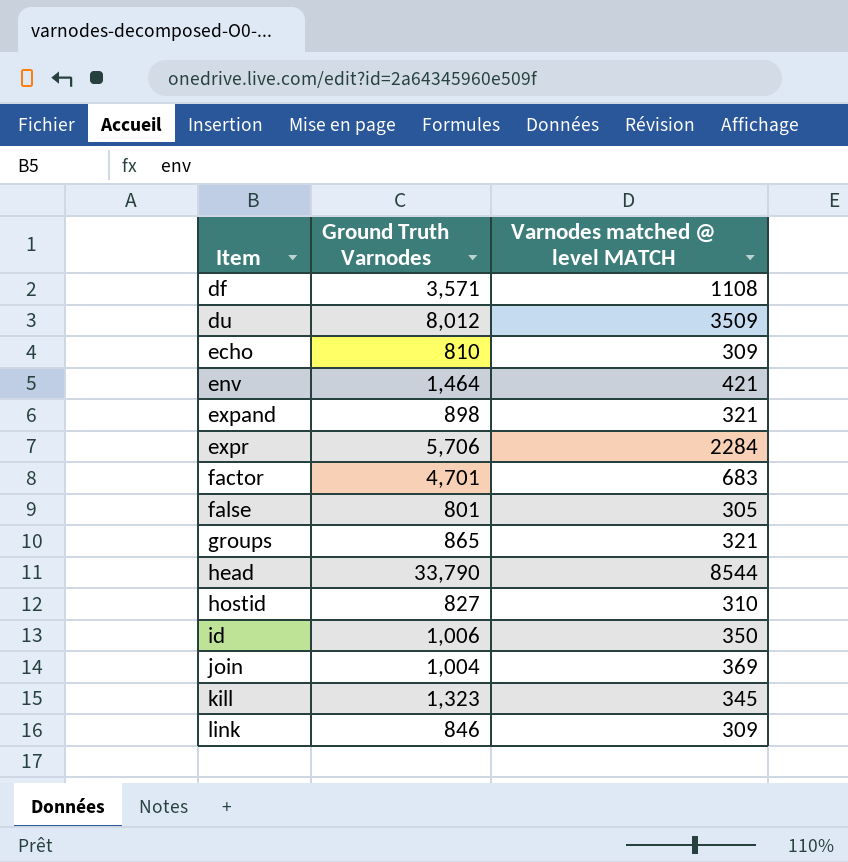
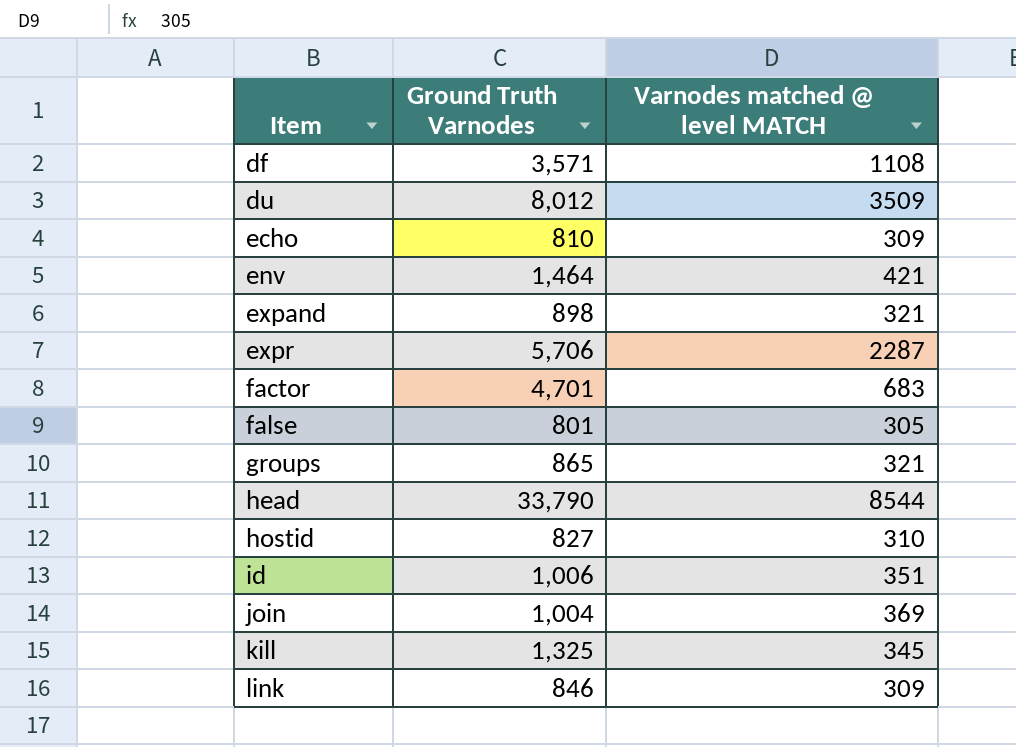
expr | Varnodes matched @ level MATCH: 2284 -> 2287
id | Varnodes matched @ level MATCH: 350 -> 351
kill | Ground Truth Varnodes: 1,323 -> 1,325

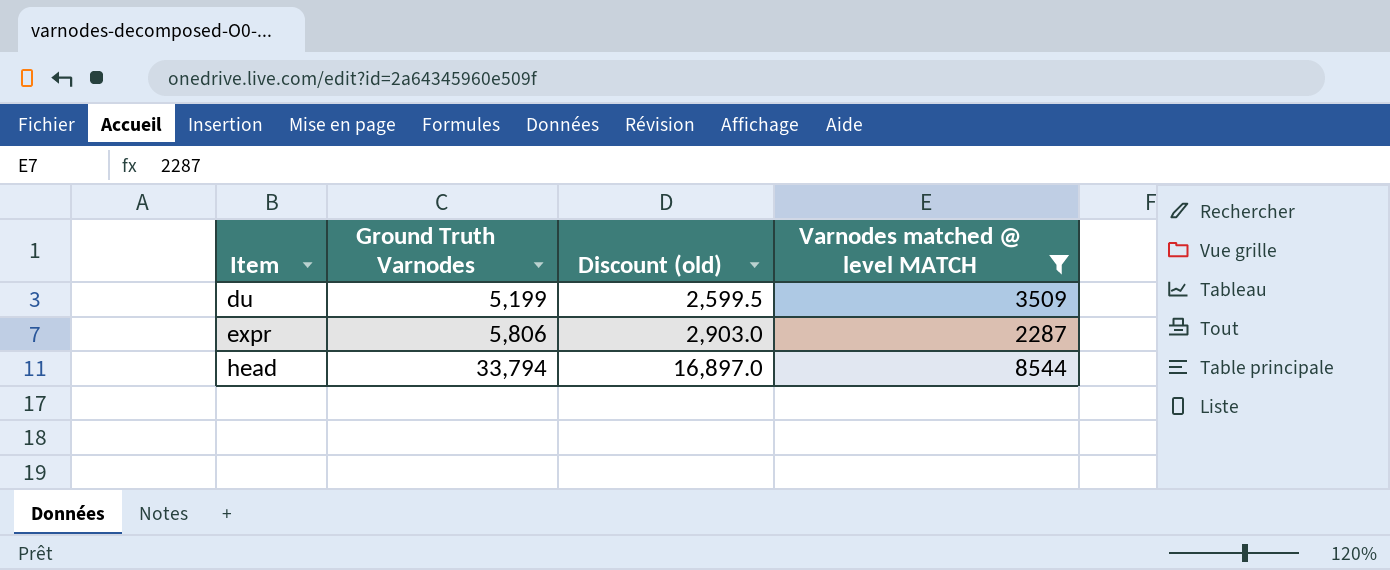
filter: none -> Varnodes matched @ level MATCH >= 2287
column Discount (old) | formula: none -> [Ground Truth Varnodes] * 0.5
du | Ground Truth Varnodes: 8,012 -> 5,199
expr | Ground Truth Varnodes: 5,706 -> 5,806
head | Ground Truth Varnodes: 33,790 -> 33,794

